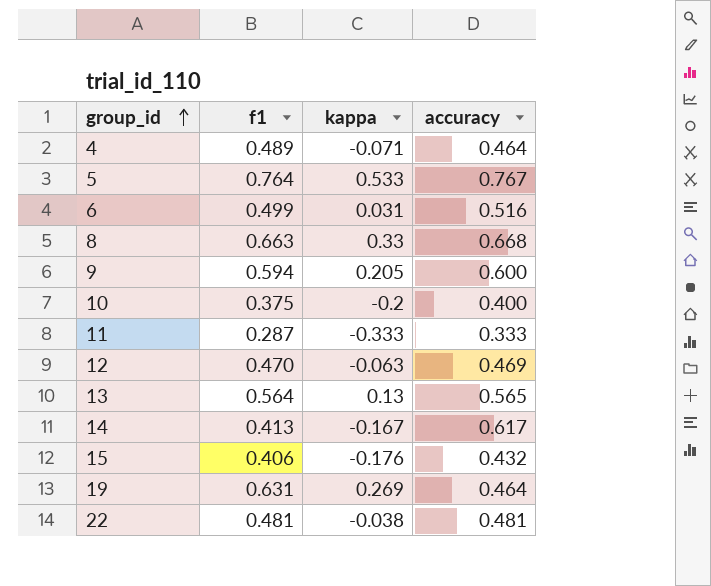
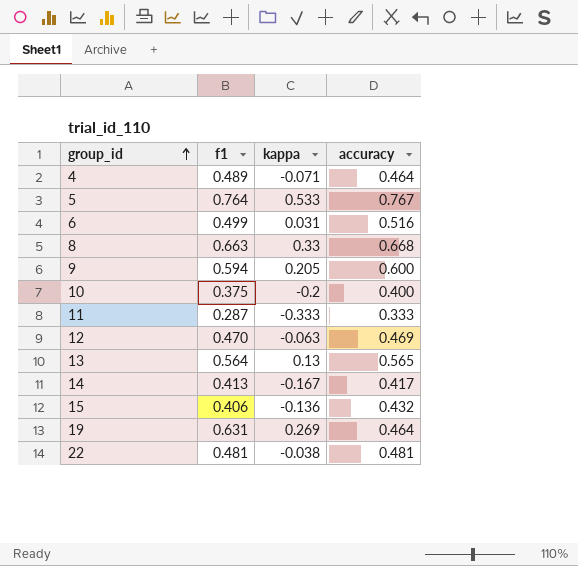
14 | accuracy: 0.617 -> 0.417
15 | kappa: -0.176 -> -0.136

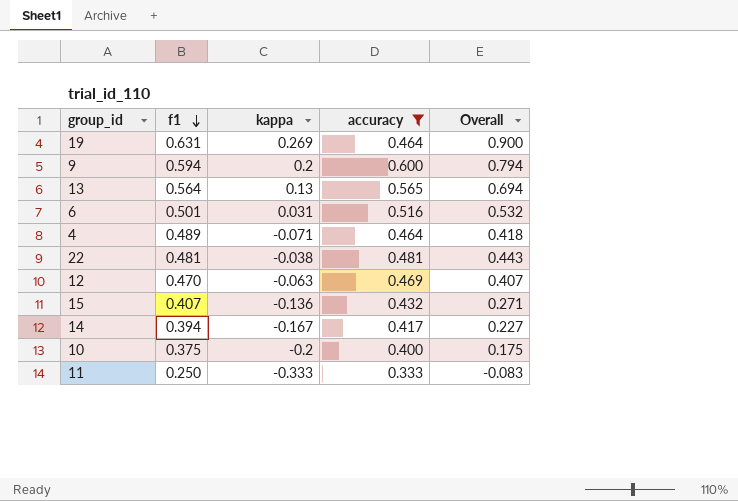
filter: none -> accuracy <= 0.600
row order: group_id ascending -> f1 descending
column Overall | formula: none -> [f1] + [kappa]
9 | kappa: 0.205 -> 0.2
6 | f1: 0.499 -> 0.501
15 | f1: 0.406 -> 0.407
14 | f1: 0.413 -> 0.394
11 | f1: 0.287 -> 0.250

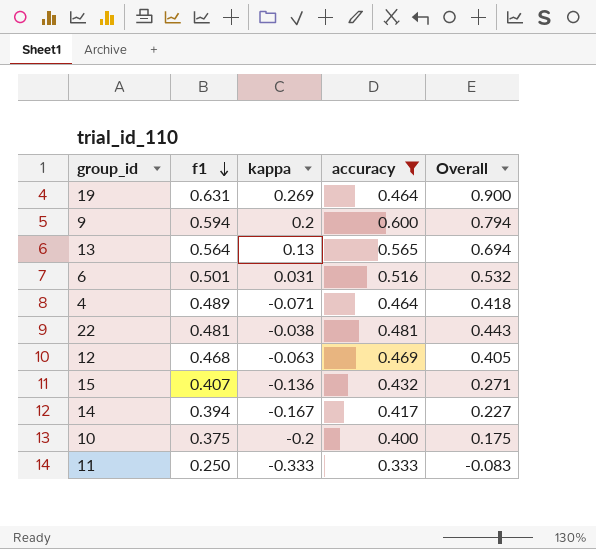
12 | f1: 0.470 -> 0.468
12 | Overall: 0.407 -> 0.405

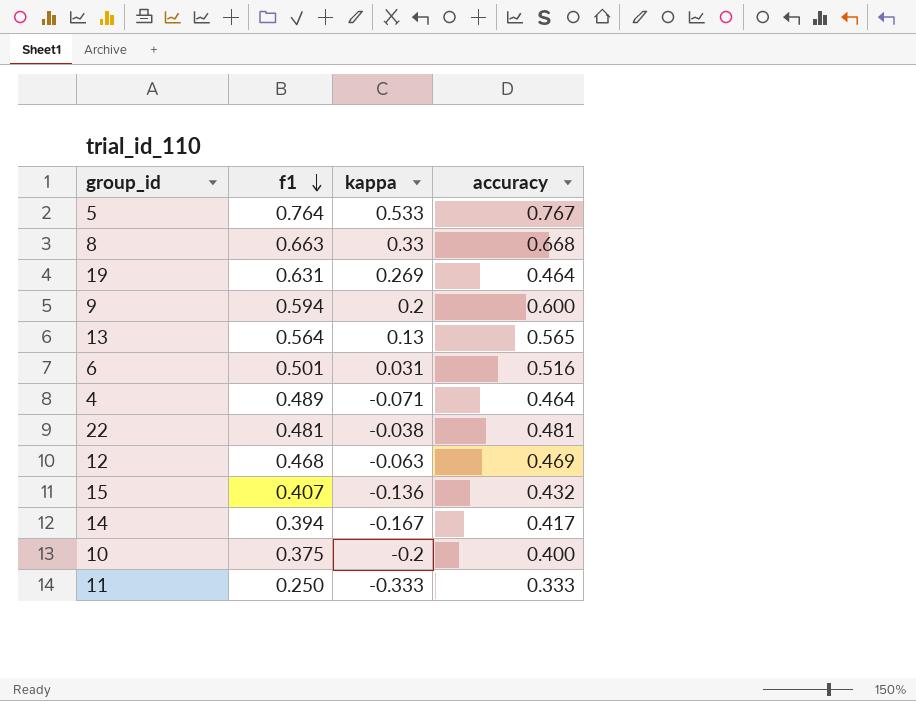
filter: accuracy <= 0.600 -> none
column Overall | formula: [f1] + [kappa] -> none

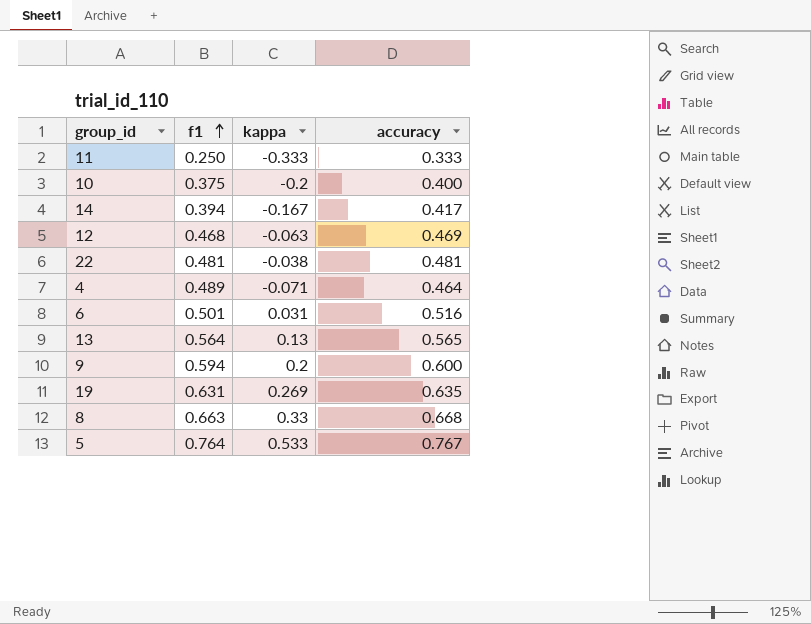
row order: f1 descending -> f1 ascending
row 15: 0.407 | -0.136 | 0.432 -> none
19 | accuracy: 0.464 -> 0.635

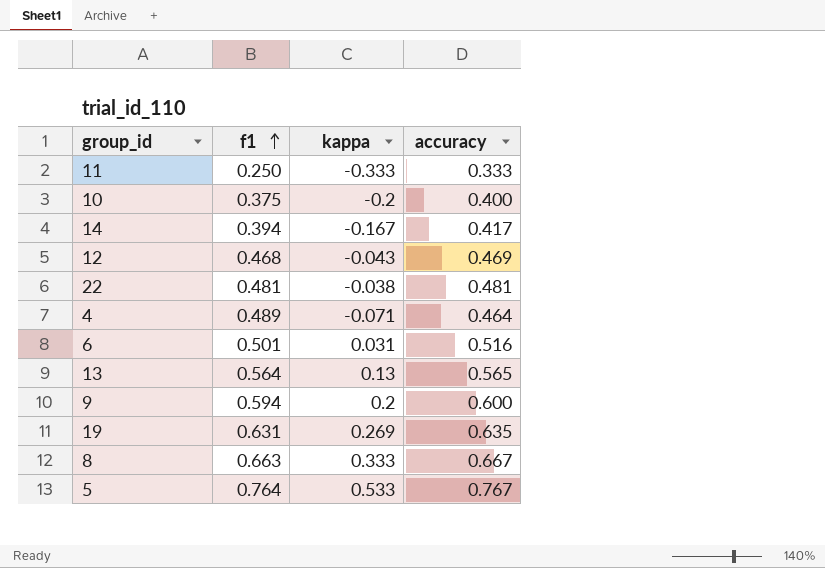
12 | kappa: -0.063 -> -0.043
8 | kappa: 0.33 -> 0.333
8 | accuracy: 0.668 -> 0.667

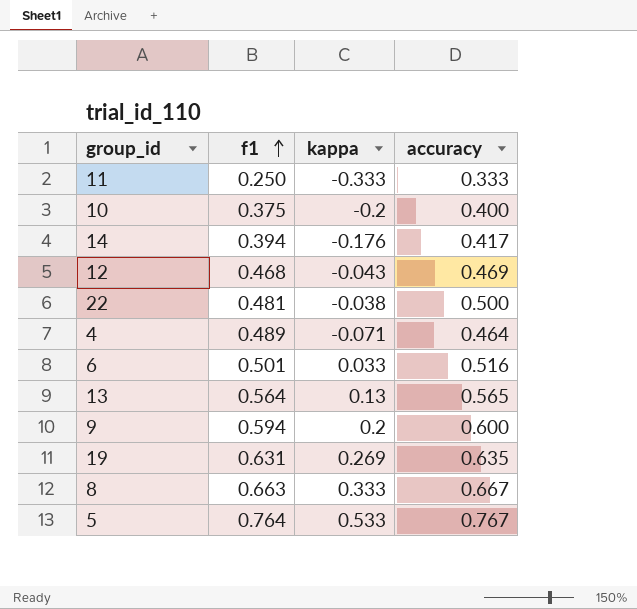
14 | kappa: -0.167 -> -0.176
22 | accuracy: 0.481 -> 0.500
6 | kappa: 0.031 -> 0.033

